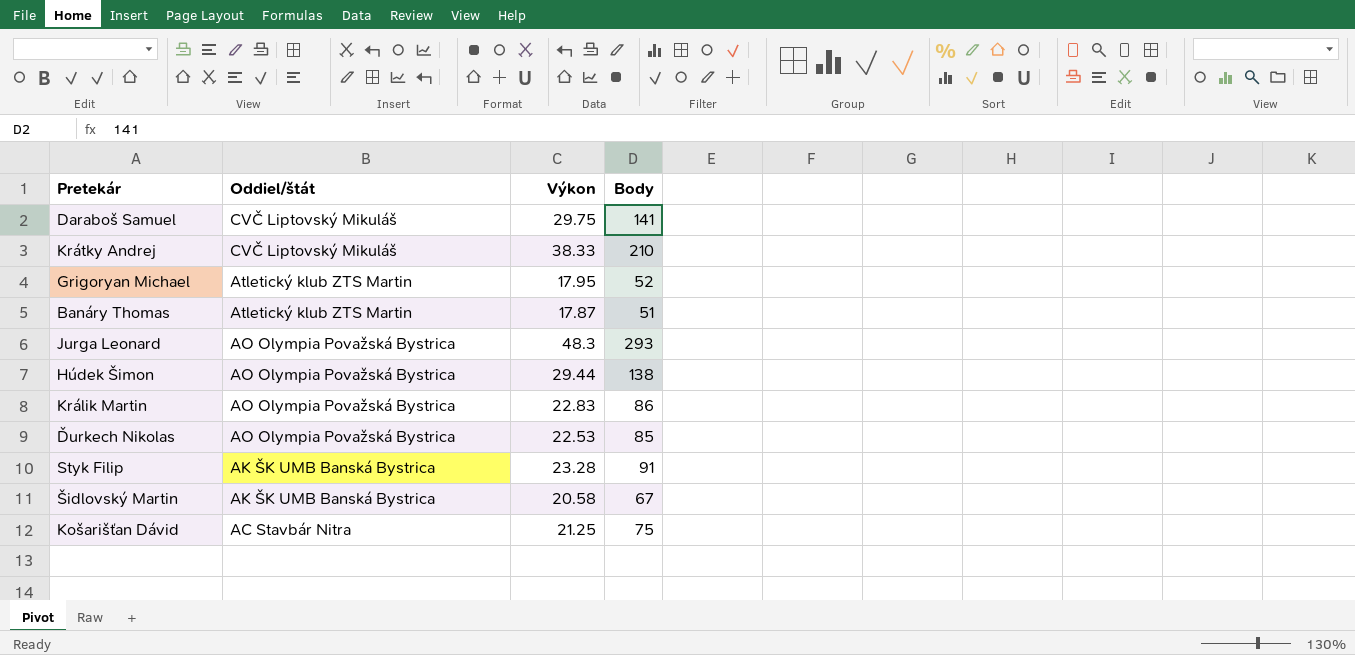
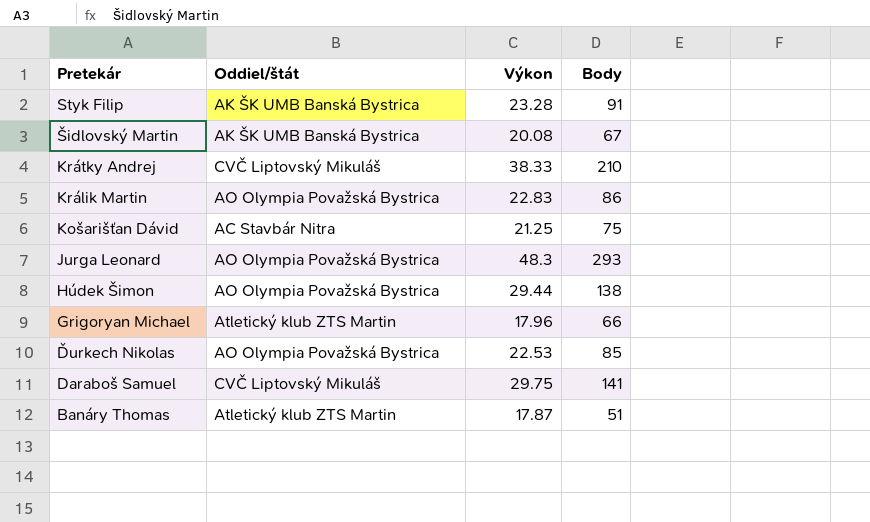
row order: Oddiel/štát descending -> Pretekár descending
Šidlovský Martin | Výkon: 20.58 -> 20.08
Grigoryan Michael | Výkon: 17.95 -> 17.96
Grigoryan Michael | Body: 52 -> 66

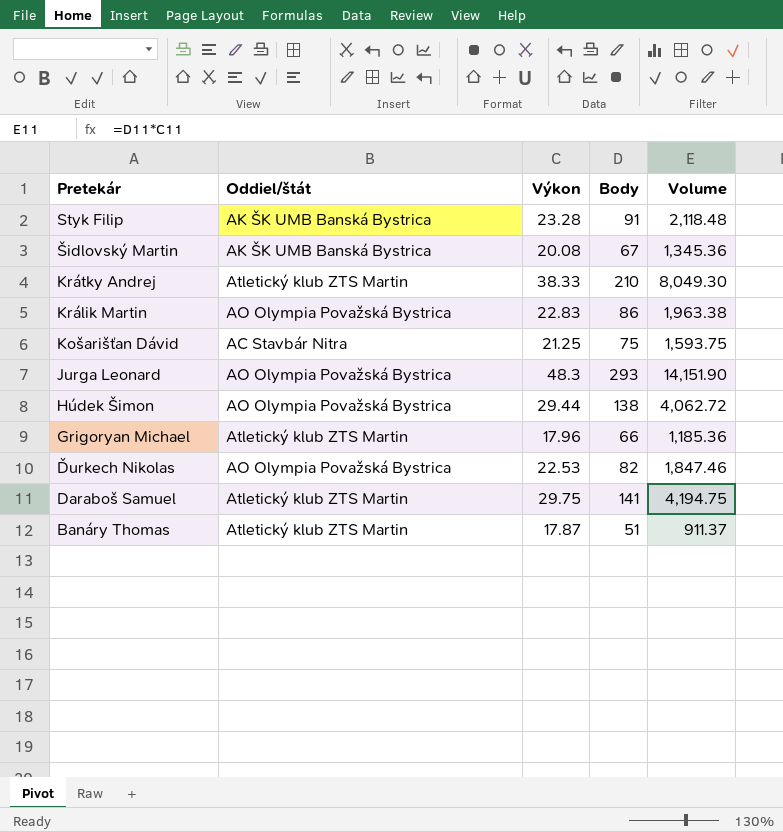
column Volume | formula: none -> [Výkon] * [Body]
Krátky Andrej | Oddiel/štát: CVČ Liptovský Mikuláš -> Atletický klub ZTS Martin
Ďurkech Nikolas | Body: 85 -> 82
Daraboš Samuel | Oddiel/štát: CVČ Liptovský Mikuláš -> Atletický klub ZTS Martin

